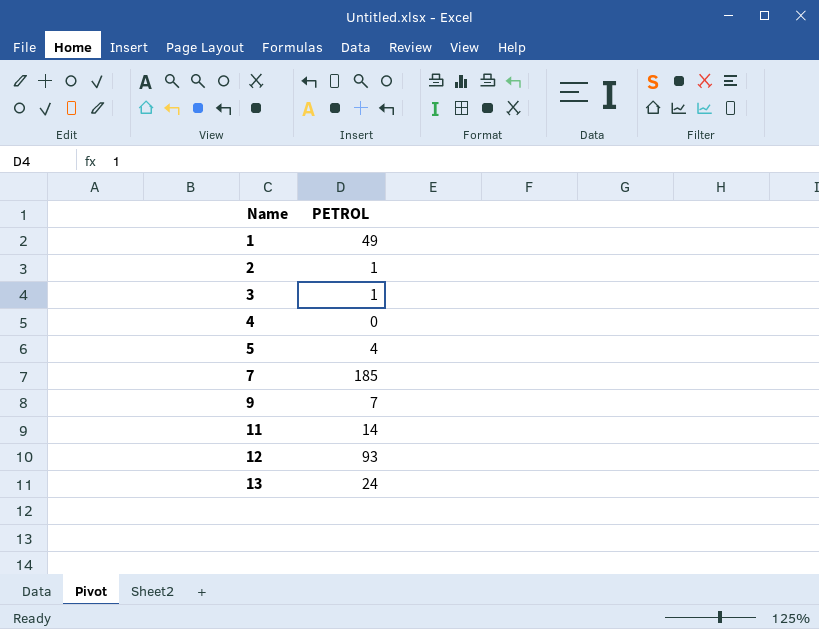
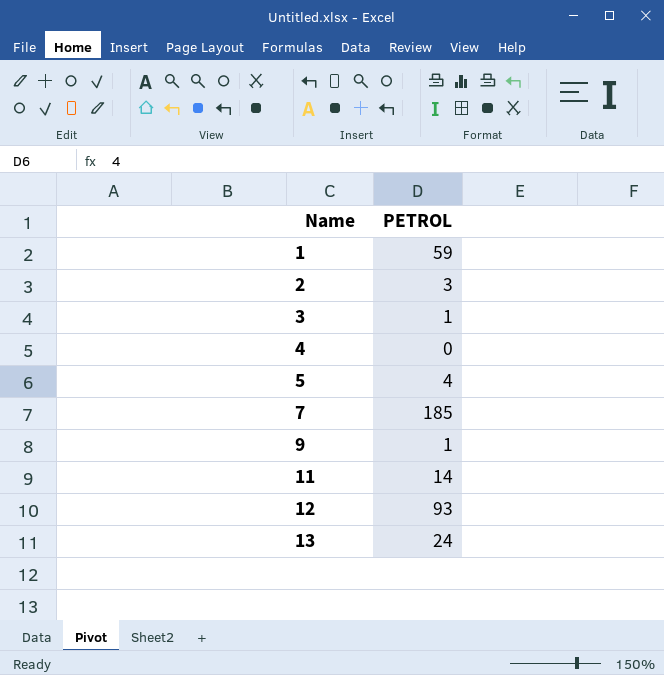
1 | PETROL: 49 -> 59
2 | PETROL: 1 -> 3
9 | PETROL: 7 -> 1

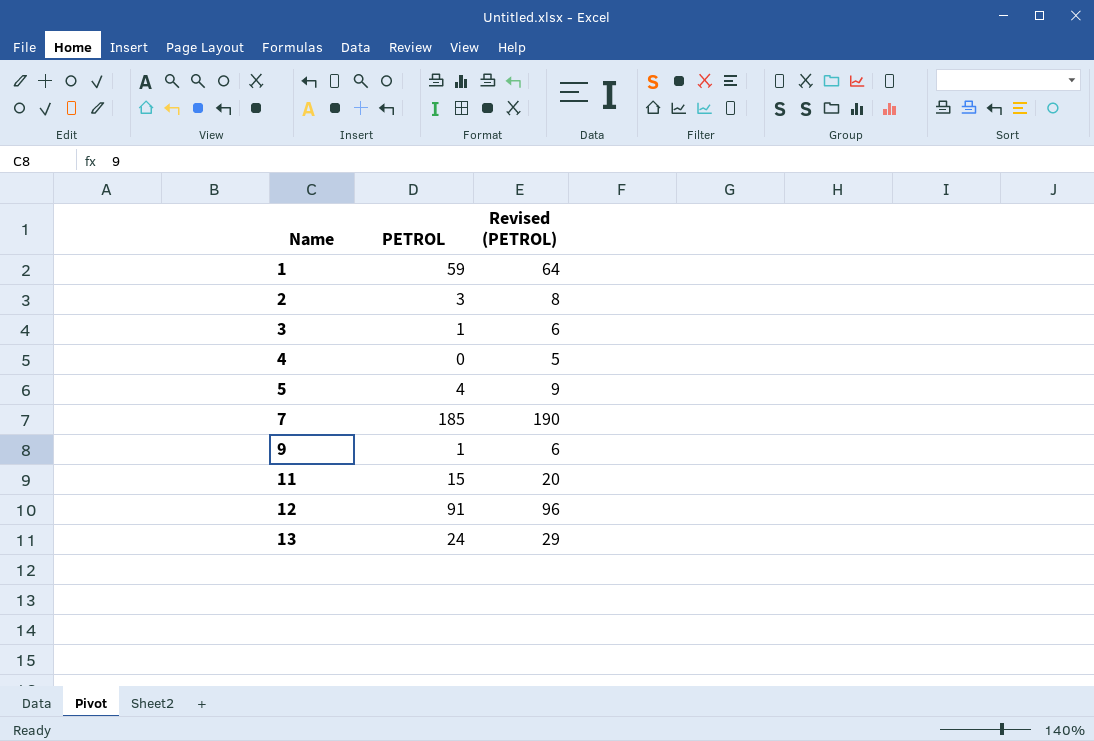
column Revised (PETROL) | formula: none -> [PETROL] + 5
11 | PETROL: 14 -> 15
12 | PETROL: 93 -> 91

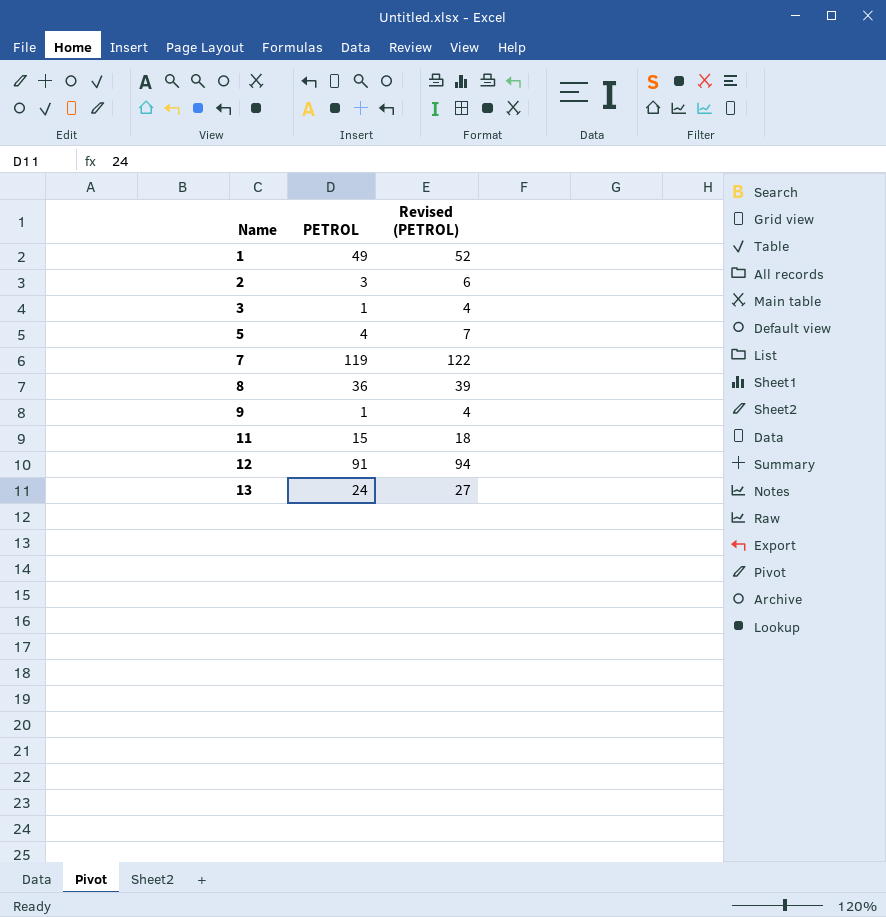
column Revised (PETROL) | formula: [PETROL] + 5 -> [PETROL] + 3
row 4: 0 | 5 -> none
1 | PETROL: 59 -> 49
7 | PETROL: 185 -> 119
row 8: none -> 36 | 39

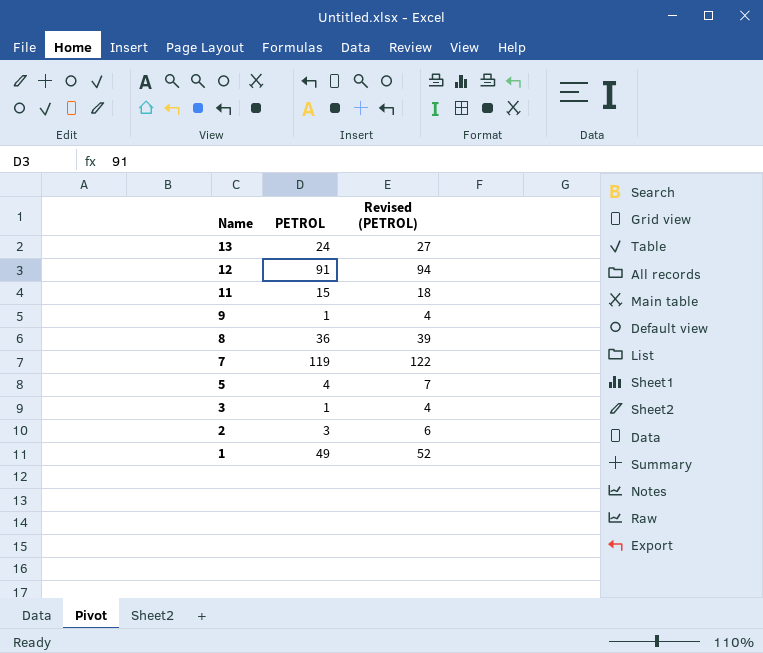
row order: Name ascending -> Name descending

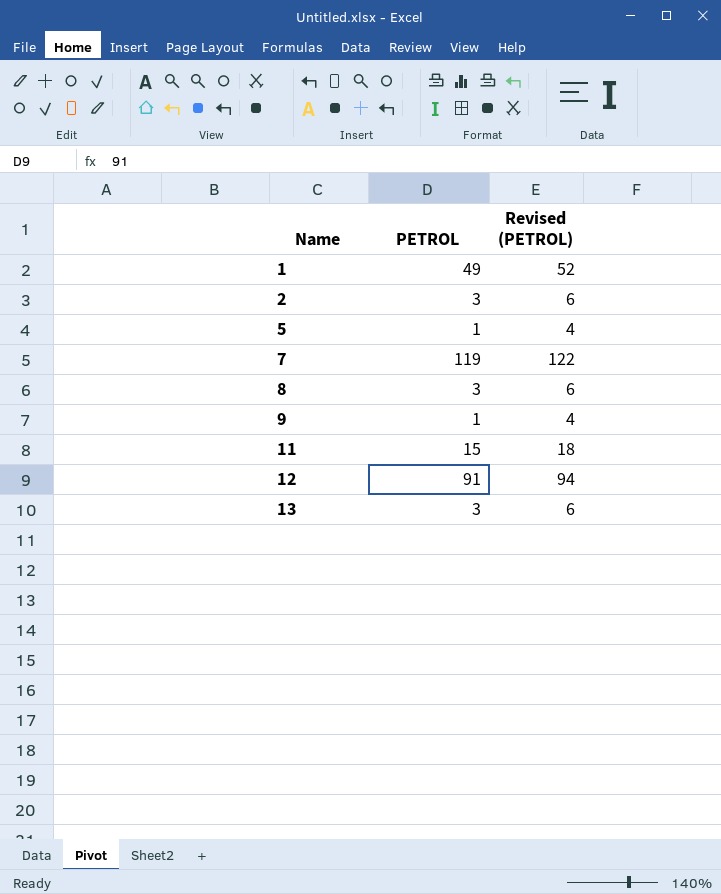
row order: Name descending -> Name ascending
row 3: 1 | 4 -> none
5 | PETROL: 4 -> 1
5 | Revised (PETROL): 7 -> 4
8 | PETROL: 36 -> 3
8 | Revised (PETROL): 39 -> 6
13 | PETROL: 24 -> 3
13 | Revised (PETROL): 27 -> 6

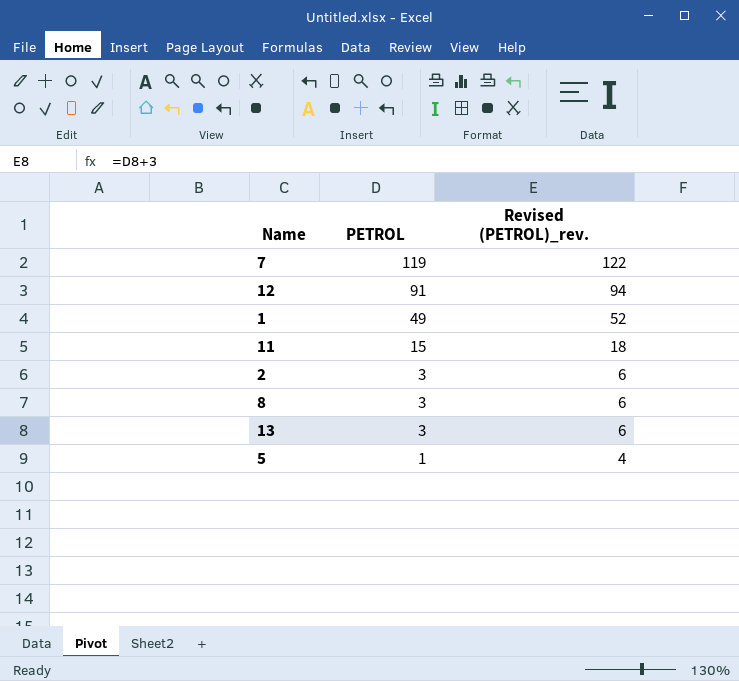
row order: Name ascending -> PETROL descending
column name: Revised (PETROL) -> Revised (PETROL)_rev.
row 9: 1 | 4 -> none

